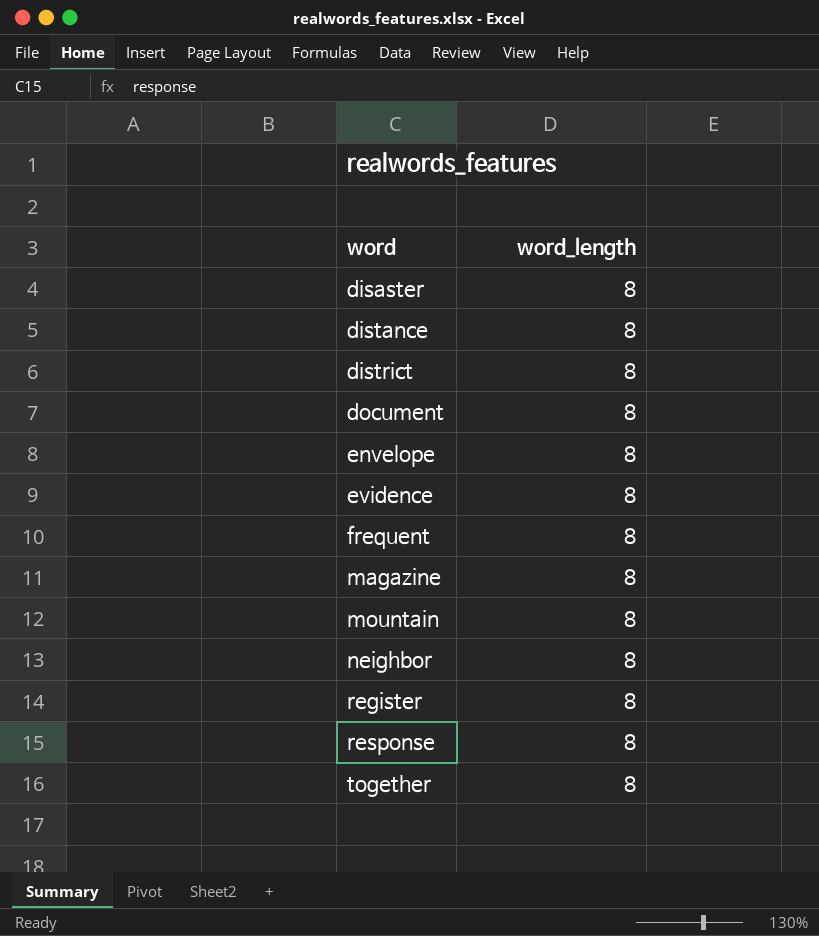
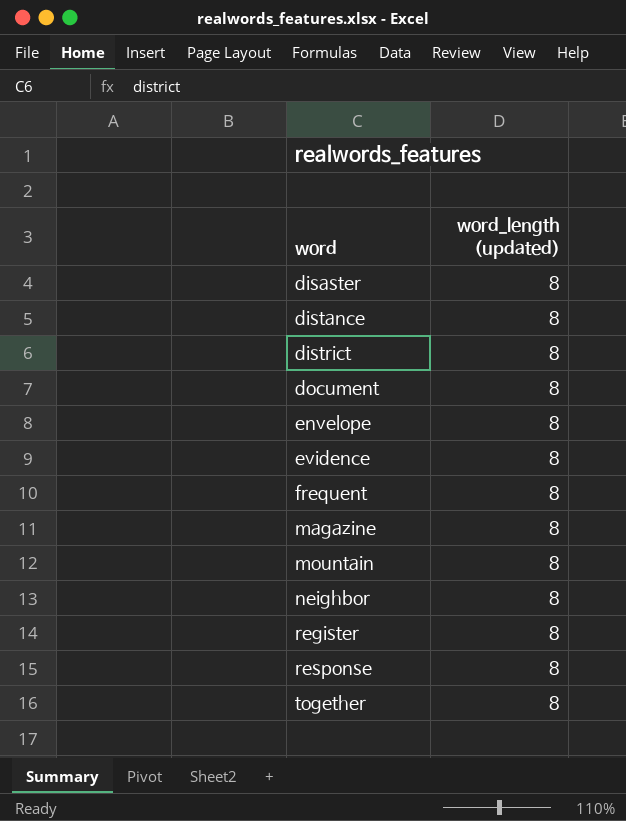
column name: word_length -> word_length (updated)

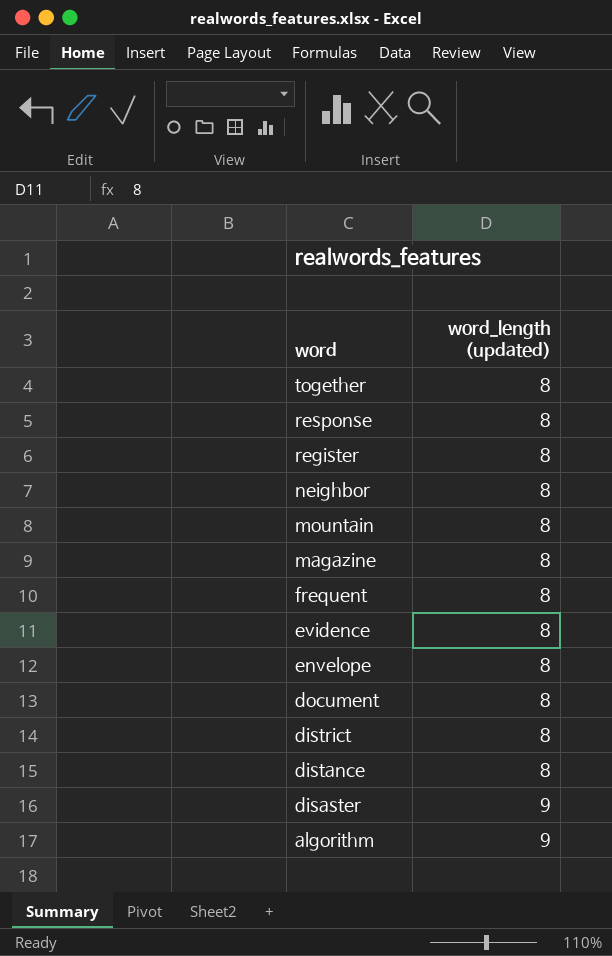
row order: word ascending -> word descending
disaster | word_length (updated): 8 -> 9
row algorithm: none -> 9

